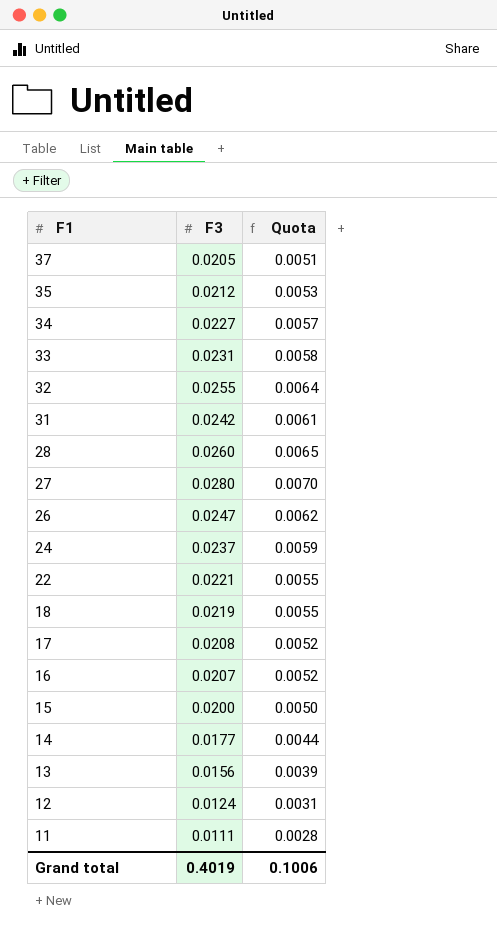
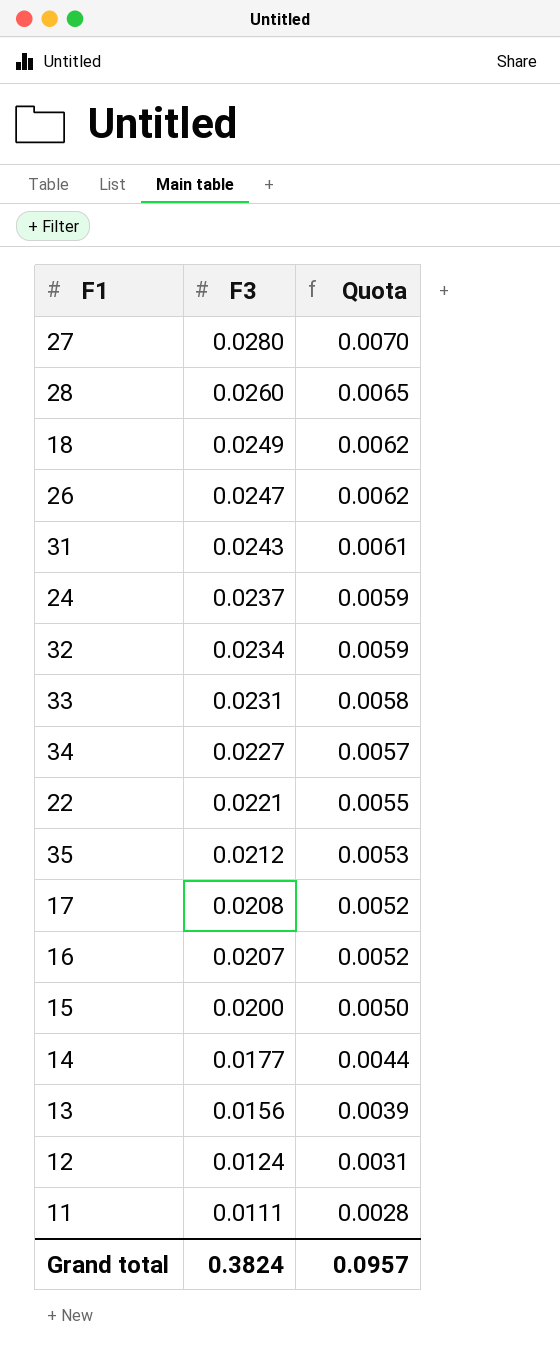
row order: F1 descending -> F3 descending
row 37: 0.0205 | 0.0051 -> none
18 | F3: 0.0219 -> 0.0249
18 | Quota: 0.0055 -> 0.0062
31 | F3: 0.0242 -> 0.0243
32 | F3: 0.0255 -> 0.0234
32 | Quota: 0.0064 -> 0.0059
Grand total | F3: 0.4019 -> 0.3824
Grand total | Quota: 0.1006 -> 0.0957

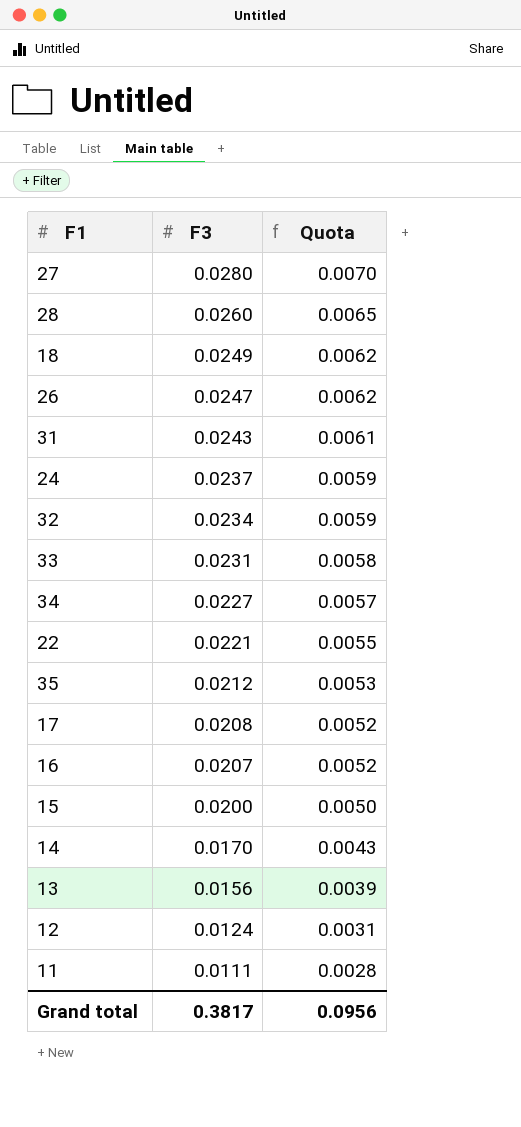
14 | F3: 0.0177 -> 0.0170
14 | Quota: 0.0044 -> 0.0043
Grand total | F3: 0.3824 -> 0.3817
Grand total | Quota: 0.0957 -> 0.0956

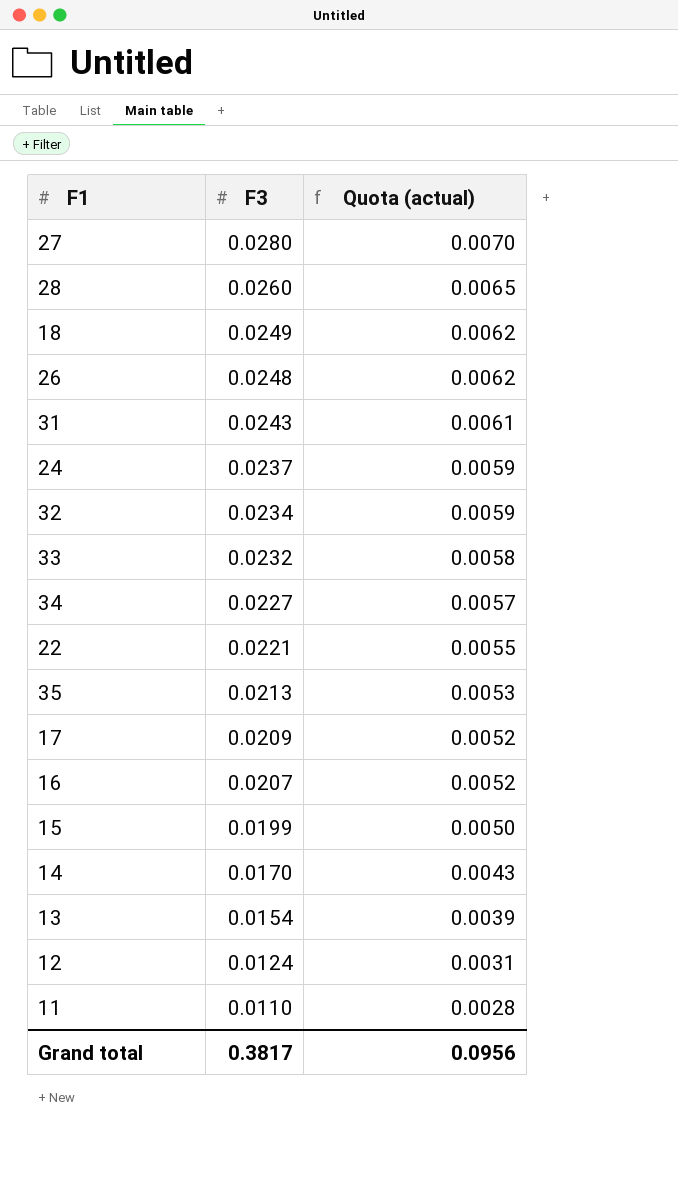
column name: Quota -> Quota (actual)
26 | F3: 0.0247 -> 0.0248
33 | F3: 0.0231 -> 0.0232
35 | F3: 0.0212 -> 0.0213
17 | F3: 0.0208 -> 0.0209
15 | F3: 0.0200 -> 0.0199
13 | F3: 0.0156 -> 0.0154
11 | F3: 0.0111 -> 0.0110

